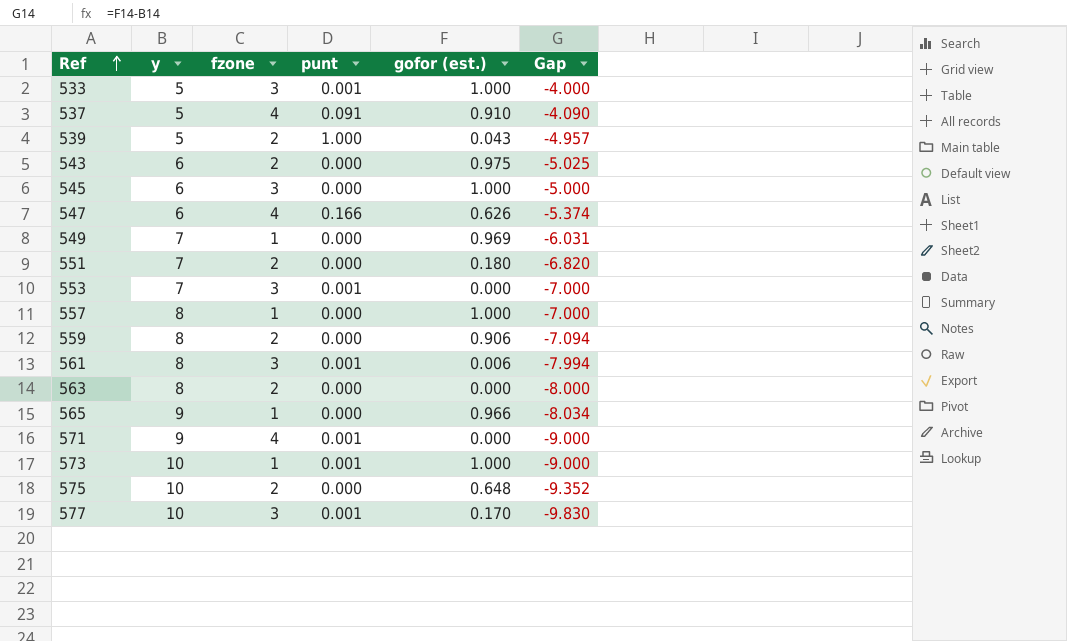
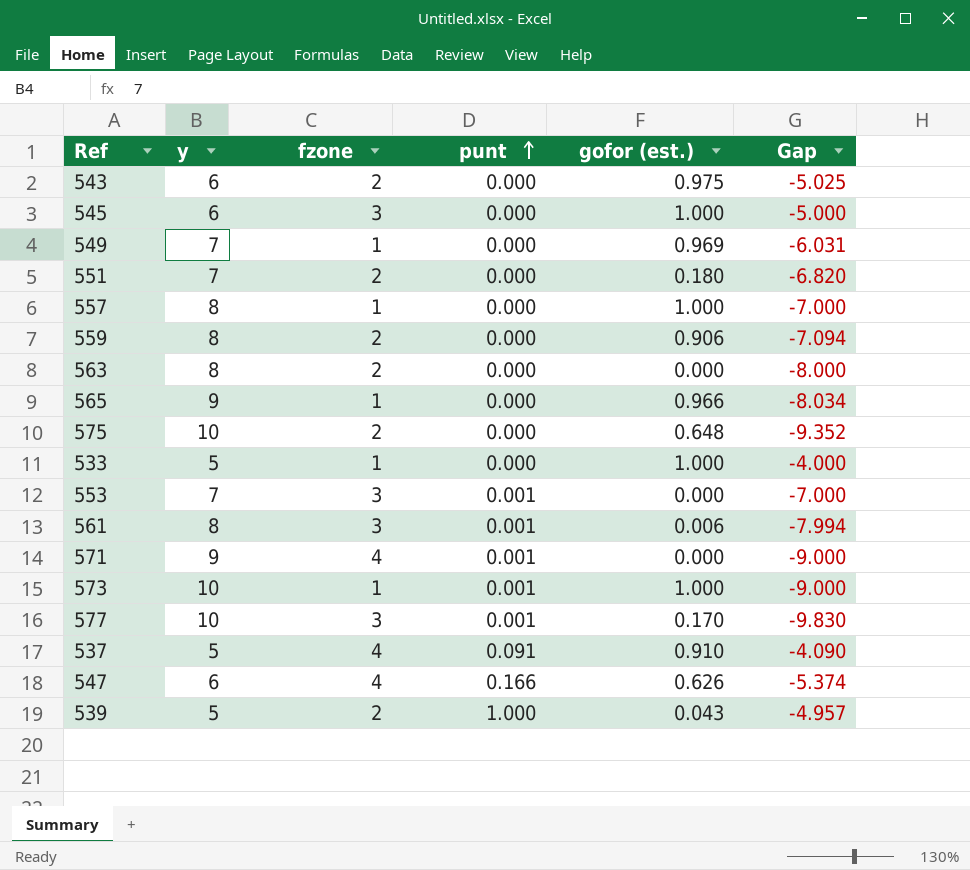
row order: Ref ascending -> punt ascending
533 | fzone: 3 -> 1
533 | punt: 0.001 -> 0.000

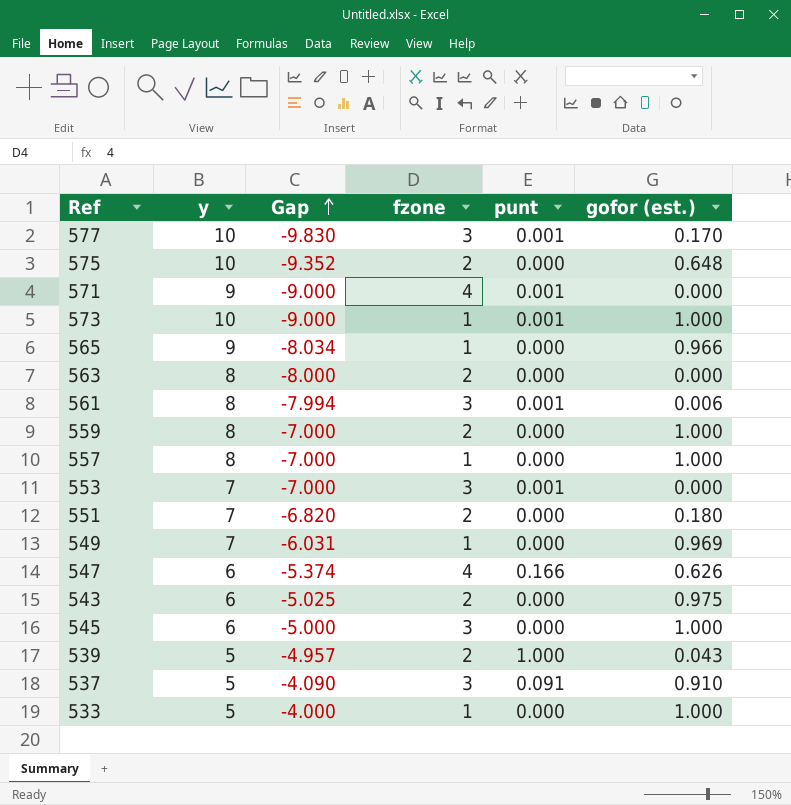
row order: punt ascending -> Gap ascending
column Gap | position: 6 -> 3
559 | Gap: -7.094 -> -7.000
559 | gofor (est.): 0.906 -> 1.000
537 | fzone: 4 -> 3

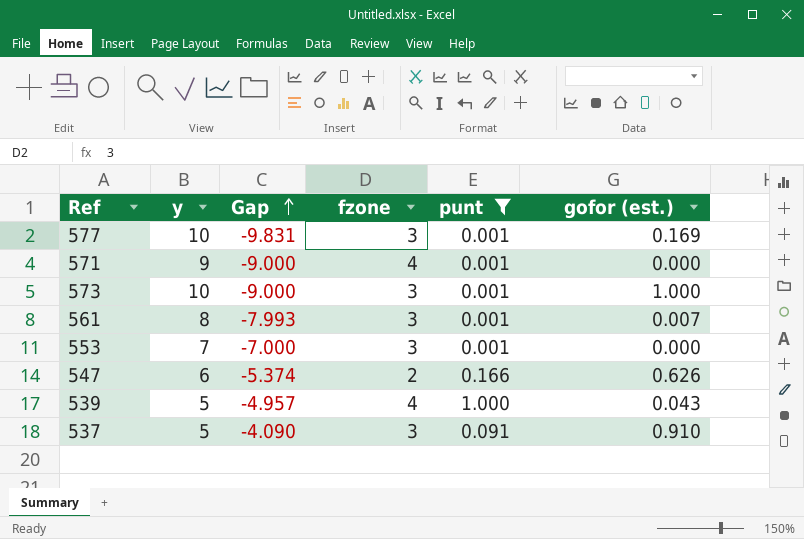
filter: none -> punt != 0.000
577 | Gap: -9.830 -> -9.831
577 | gofor (est.): 0.170 -> 0.169
573 | fzone: 1 -> 3
561 | Gap: -7.994 -> -7.993
561 | gofor (est.): 0.006 -> 0.007
547 | fzone: 4 -> 2
539 | fzone: 2 -> 4

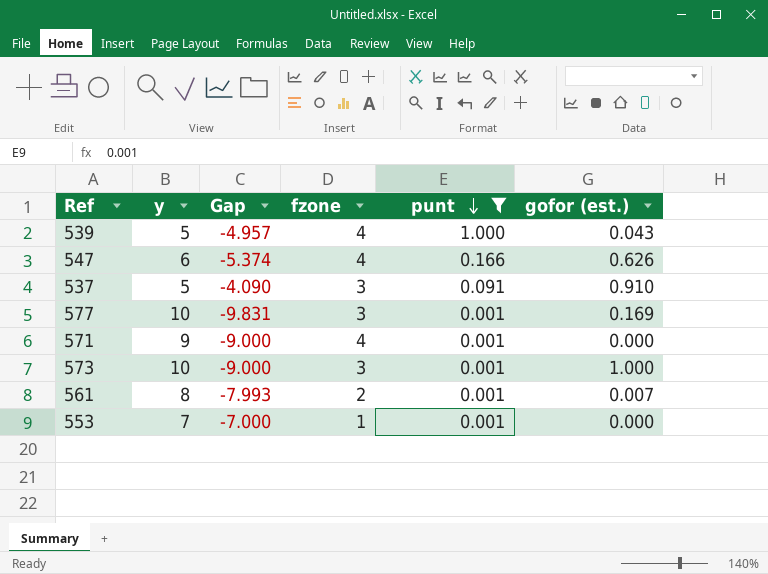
row order: Gap ascending -> punt descending
547 | fzone: 2 -> 4
561 | fzone: 3 -> 2
553 | fzone: 3 -> 1

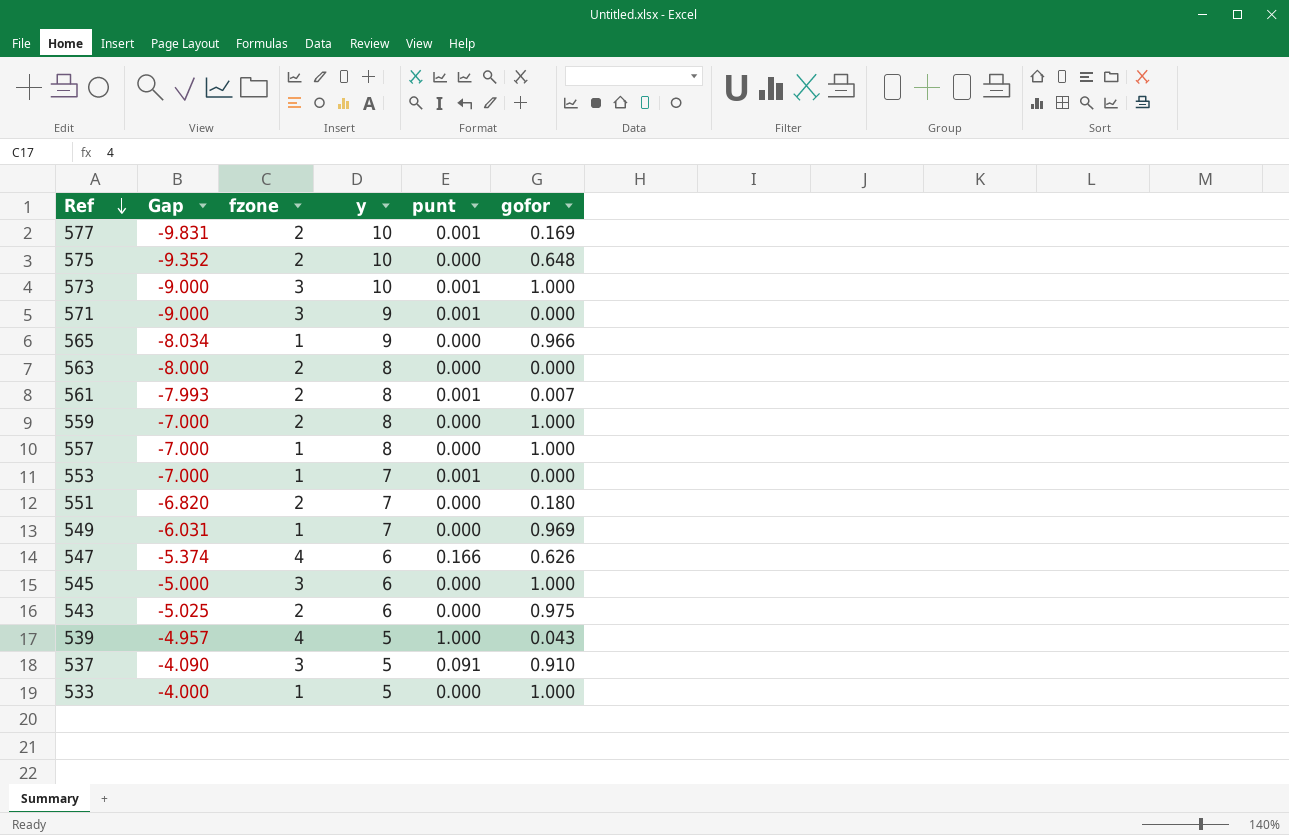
filter: punt != 0.000 -> none
row order: punt descending -> Ref descending
column y | position: 2 -> 4
column name: gofor (est.) -> gofor
577 | fzone: 3 -> 2
571 | fzone: 4 -> 3

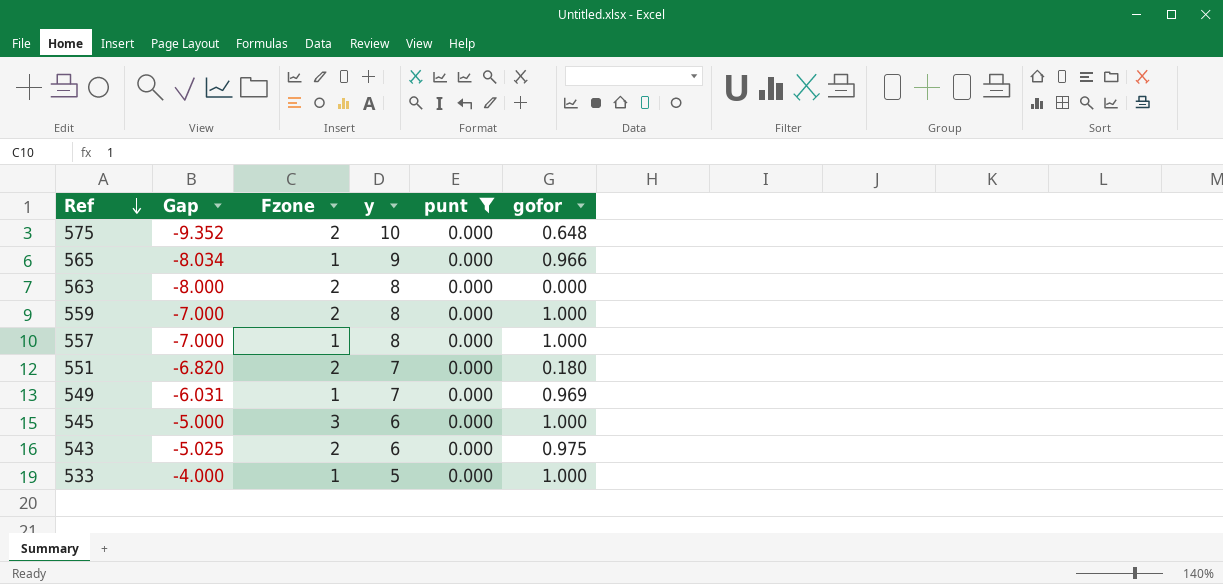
filter: none -> punt = 0.000
column name: fzone -> Fzone

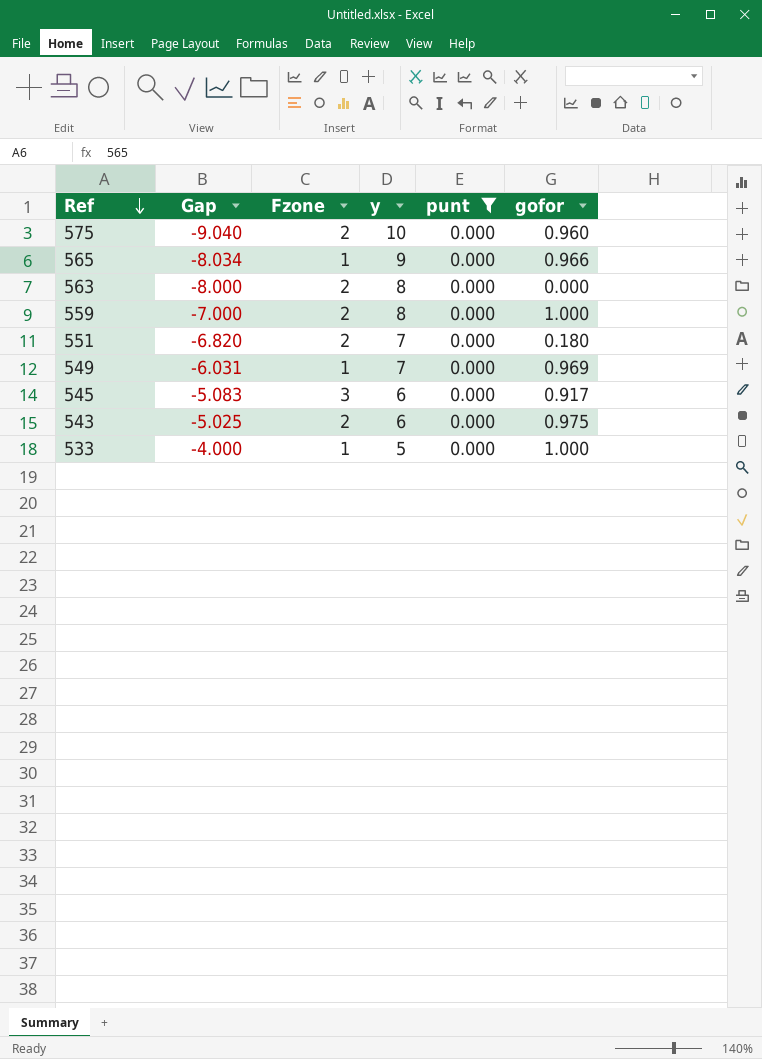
row 557: -7.000 | 1 | 8 | 0.000 | 1.000 -> none
575 | Gap: -9.352 -> -9.040
575 | gofor: 0.648 -> 0.960
545 | Gap: -5.000 -> -5.083
545 | gofor: 1.000 -> 0.917

